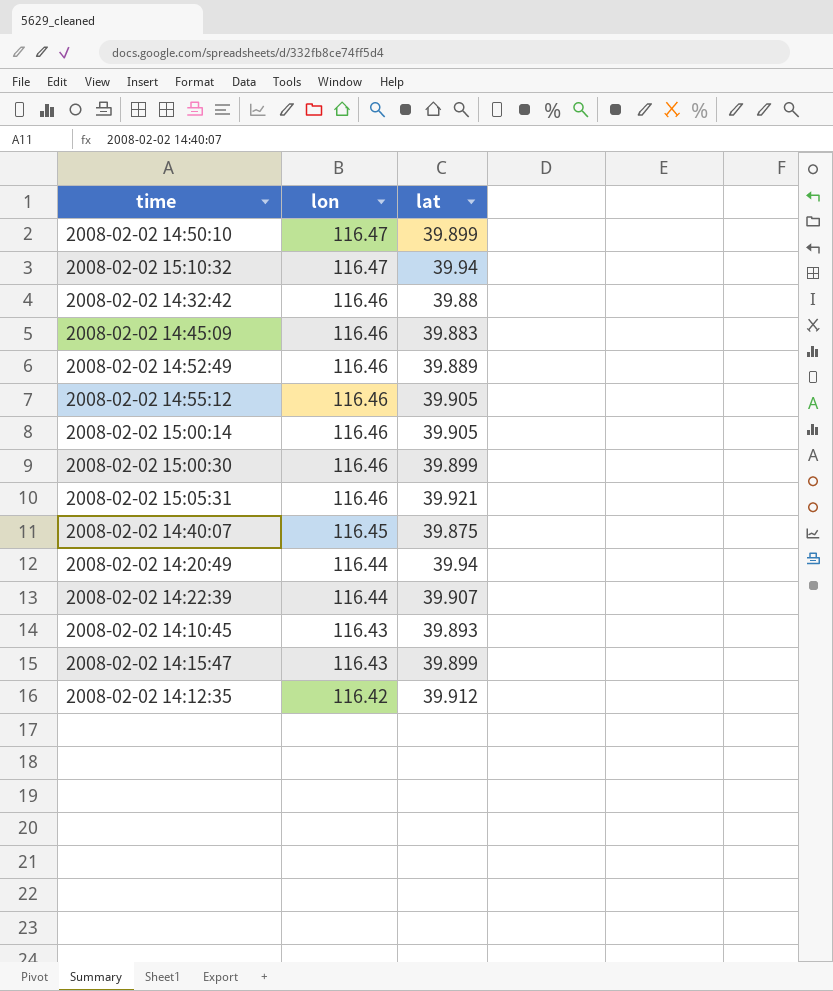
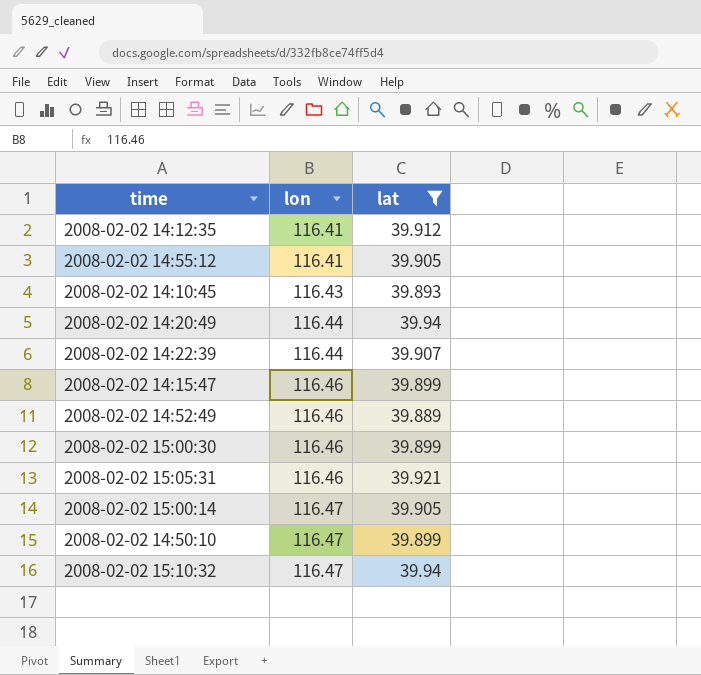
filter: none -> lat >= 39.889
row order: lon descending -> lon ascending
2008-02-02 14:12:35 | lon: 116.42 -> 116.41
2008-02-02 14:55:12 | lon: 116.46 -> 116.41
2008-02-02 14:15:47 | lon: 116.43 -> 116.46
2008-02-02 15:00:14 | lon: 116.46 -> 116.47

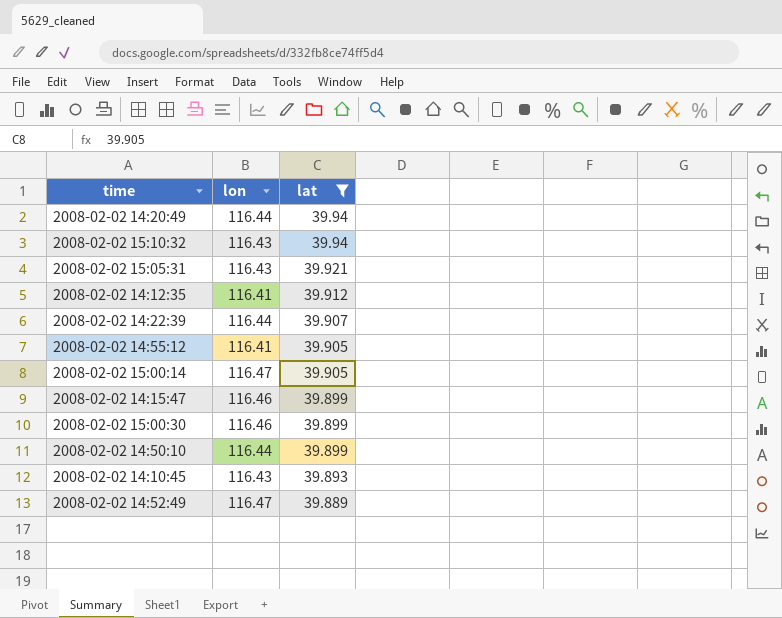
row order: lon ascending -> lat descending
2008-02-02 15:10:32 | lon: 116.47 -> 116.43
2008-02-02 15:05:31 | lon: 116.46 -> 116.43
2008-02-02 14:50:10 | lon: 116.47 -> 116.44
2008-02-02 14:52:49 | lon: 116.46 -> 116.47

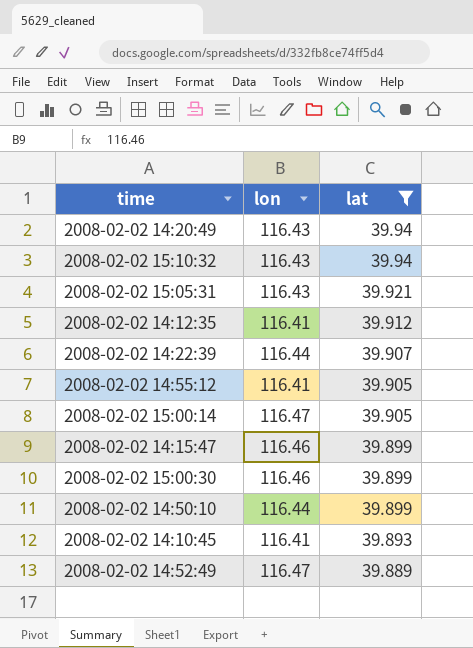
2008-02-02 14:20:49 | lon: 116.44 -> 116.43
2008-02-02 14:10:45 | lon: 116.43 -> 116.41

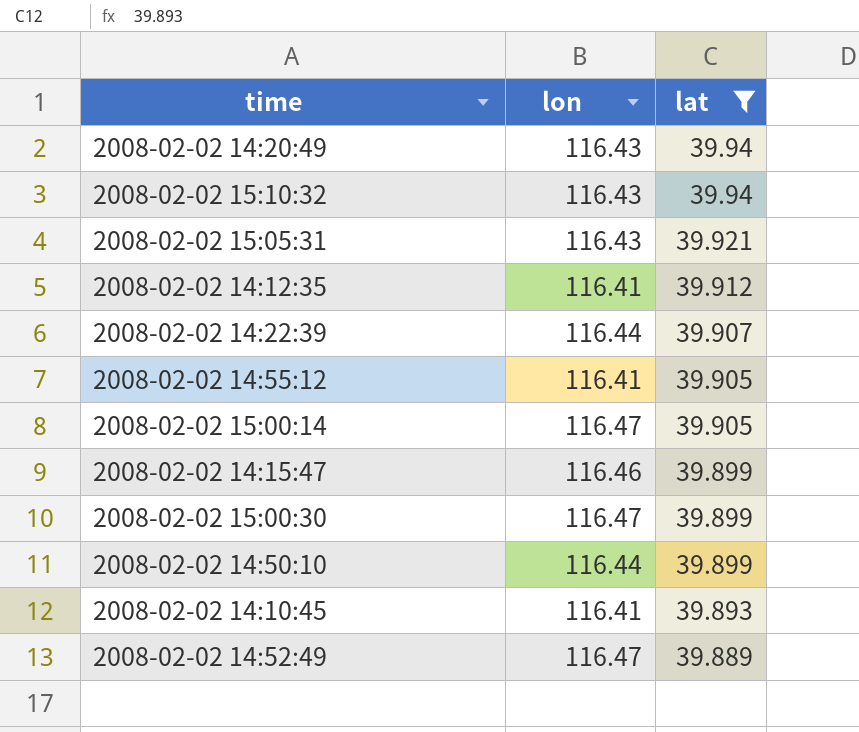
2008-02-02 15:00:30 | lon: 116.46 -> 116.47

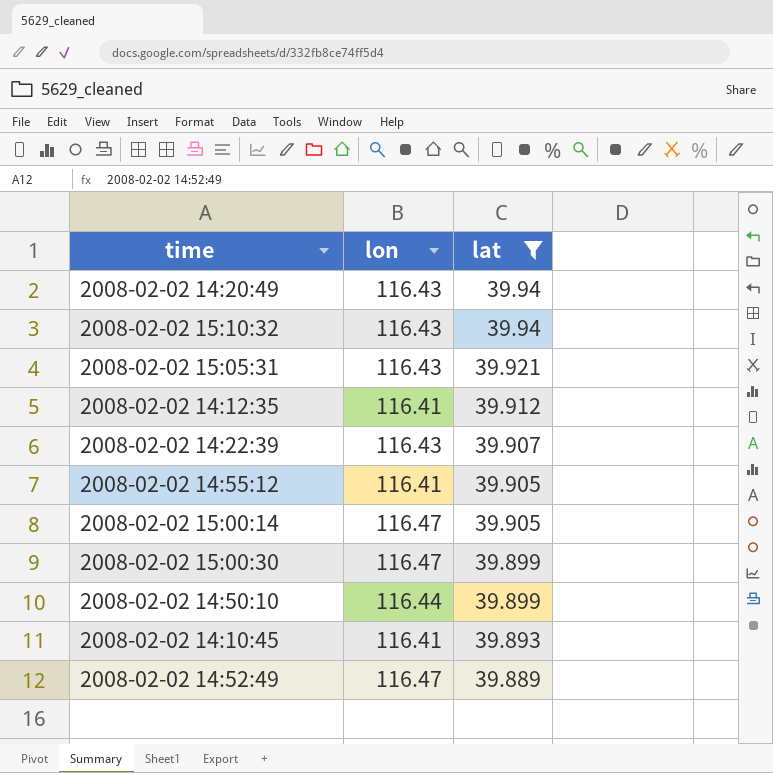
row 2008-02-02 14:15:47: 116.46 | 39.899 -> none
2008-02-02 14:22:39 | lon: 116.44 -> 116.43

